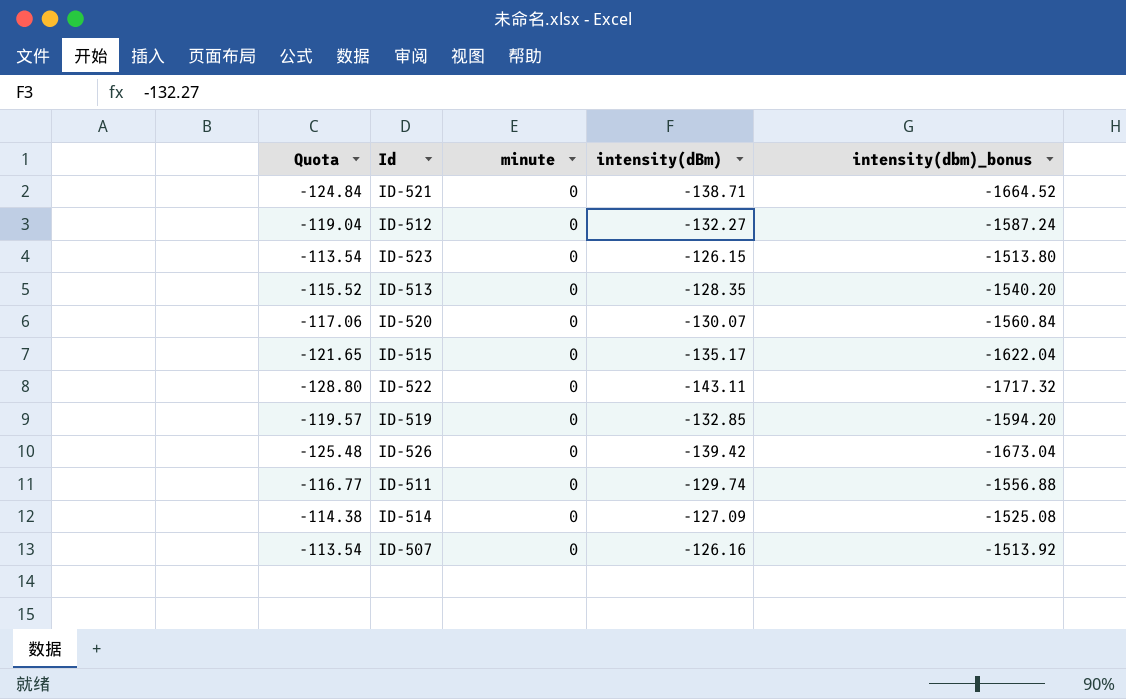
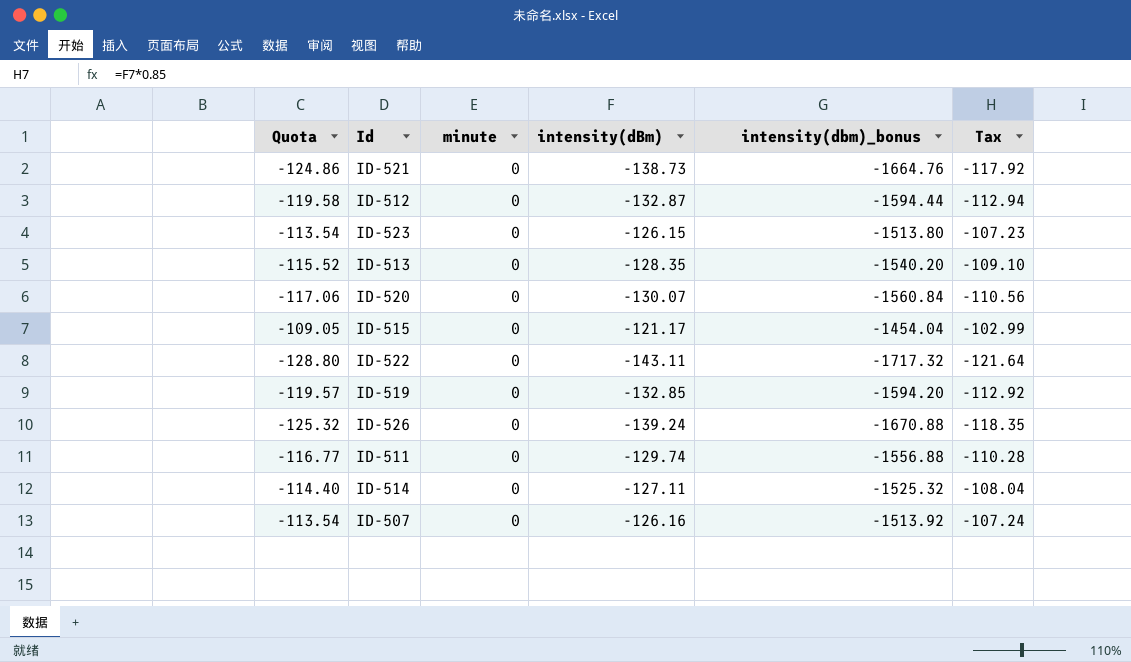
column Tax | formula: none -> [intensity(dBm)] * 0.85
ID-521 | Quota: -124.84 -> -124.86
ID-521 | intensity(dBm): -138.71 -> -138.73
ID-521 | intensity(dbm)_bonus: -1664.52 -> -1664.76
ID-512 | Quota: -119.04 -> -119.58
ID-512 | intensity(dBm): -132.27 -> -132.87
ID-512 | intensity(dbm)_bonus: -1587.24 -> -1594.44
ID-515 | Quota: -121.65 -> -109.05
ID-515 | intensity(dBm): -135.17 -> -121.17
ID-515 | intensity(dbm)_bonus: -1622.04 -> -1454.04
ID-526 | Quota: -125.48 -> -125.32
ID-526 | intensity(dBm): -139.42 -> -139.24
ID-526 | intensity(dbm)_bonus: -1673.04 -> -1670.88
ID-514 | Quota: -114.38 -> -114.40
ID-514 | intensity(dBm): -127.09 -> -127.11
ID-514 | intensity(dbm)_bonus: -1525.08 -> -1525.32

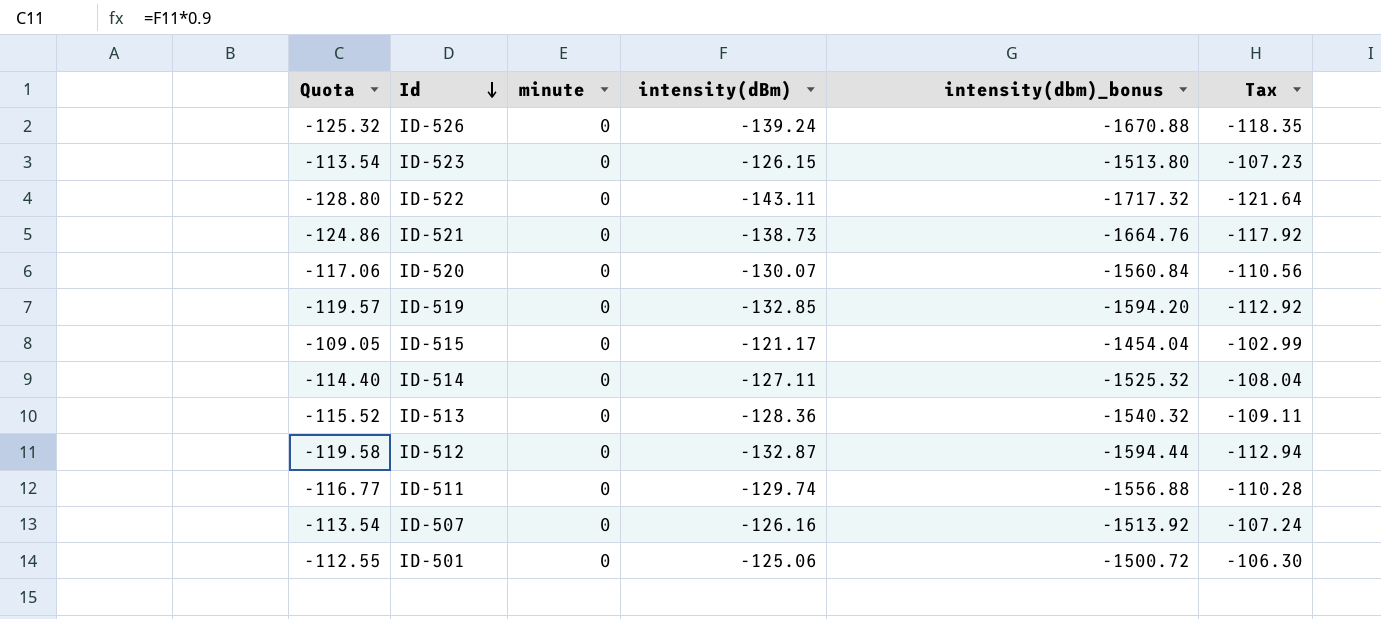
row order: none -> Id descending
ID-513 | intensity(dBm): -128.35 -> -128.36
ID-513 | intensity(dbm)_bonus: -1540.20 -> -1540.32
ID-513 | Tax: -109.10 -> -109.11
row ID-501: none -> -112.55 | 0 | -125.06 | -1500.72 | -106.30

